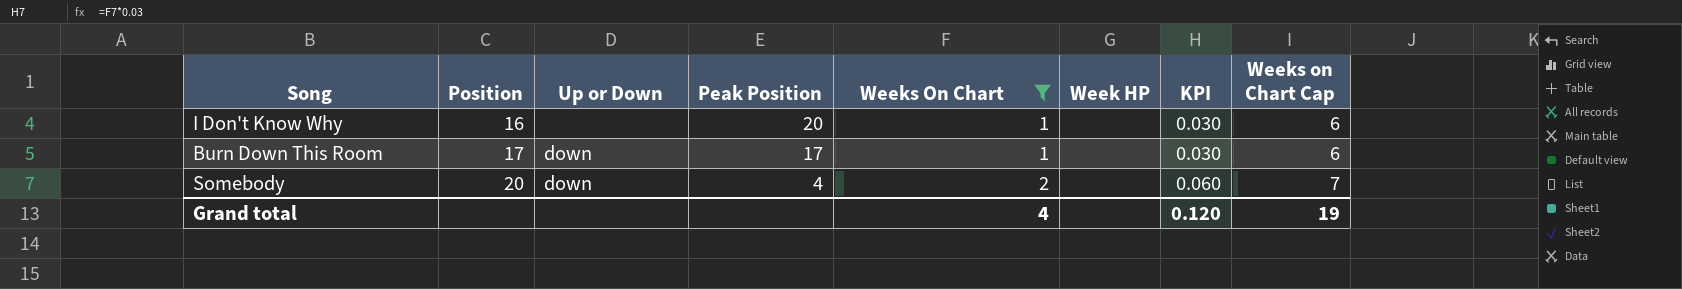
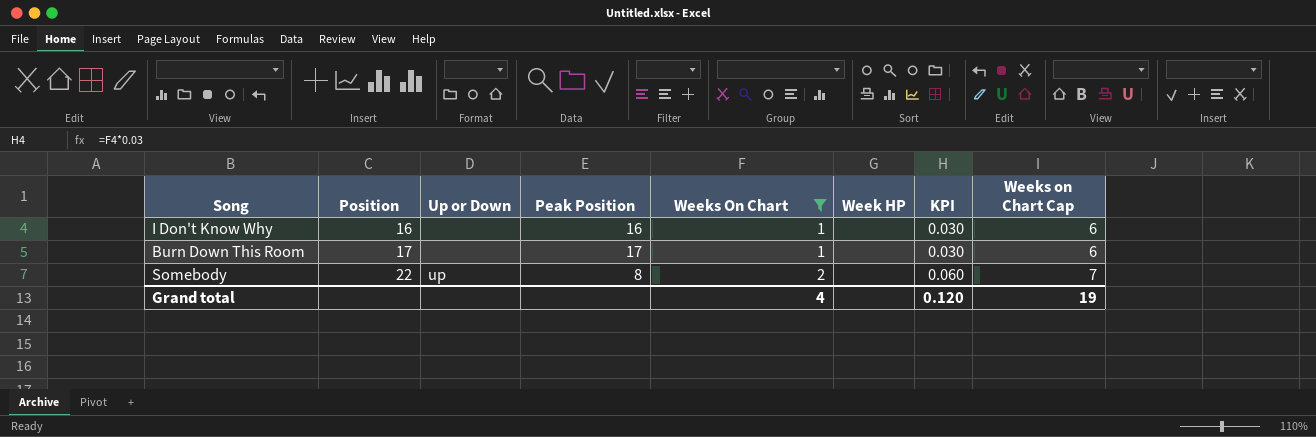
I Don't Know Why | Peak Position: 20 -> 16
Burn Down This Room | Up or Down: down -> none
Somebody | Position: 20 -> 22
Somebody | Up or Down: down -> up
Somebody | Peak Position: 4 -> 8

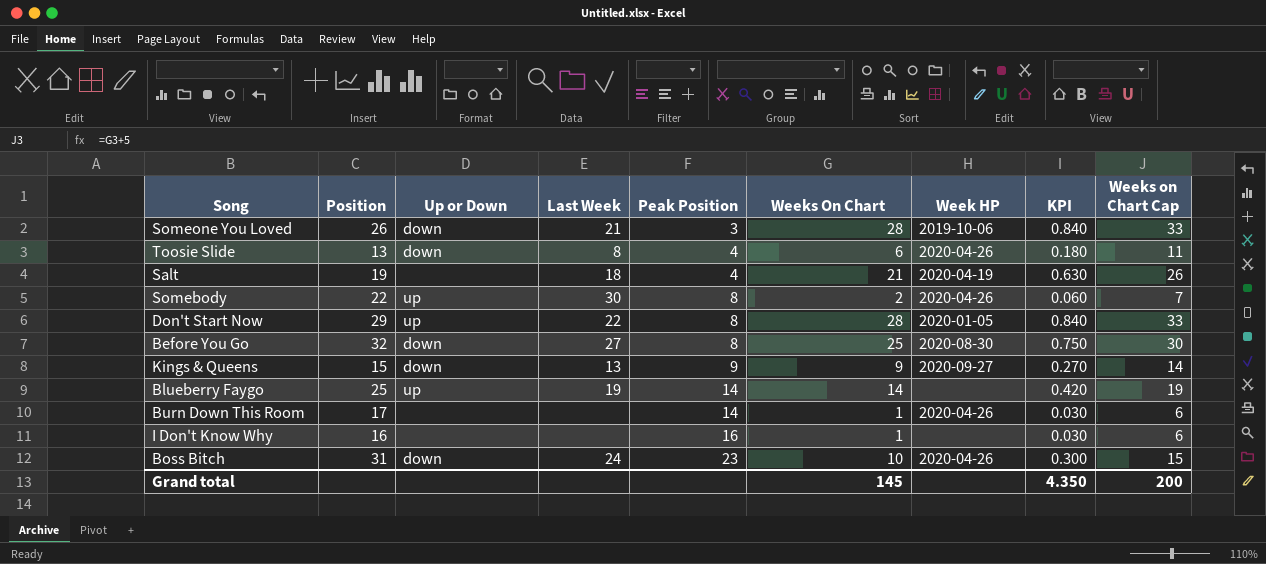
filter: Weeks On Chart <= 2 -> none
row order: Position ascending -> Peak Position ascending
column Last Week | position: none -> 4
Somebody | Week HP: none -> 2020-04-26
Burn Down This Room | Peak Position: 17 -> 14
Burn Down This Room | Week HP: none -> 2020-04-26
Grand total | Weeks On Chart: 4 -> 145
Grand total | KPI: 0.120 -> 4.350
Grand total | Weeks on Chart Cap: 19 -> 200

